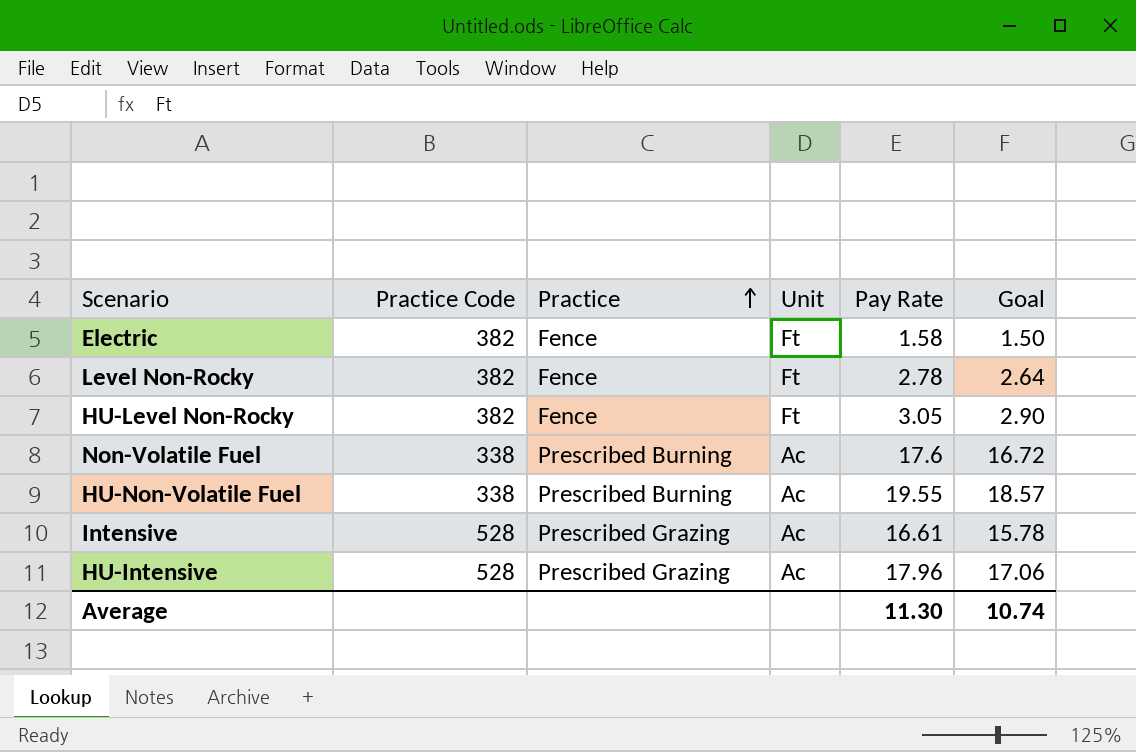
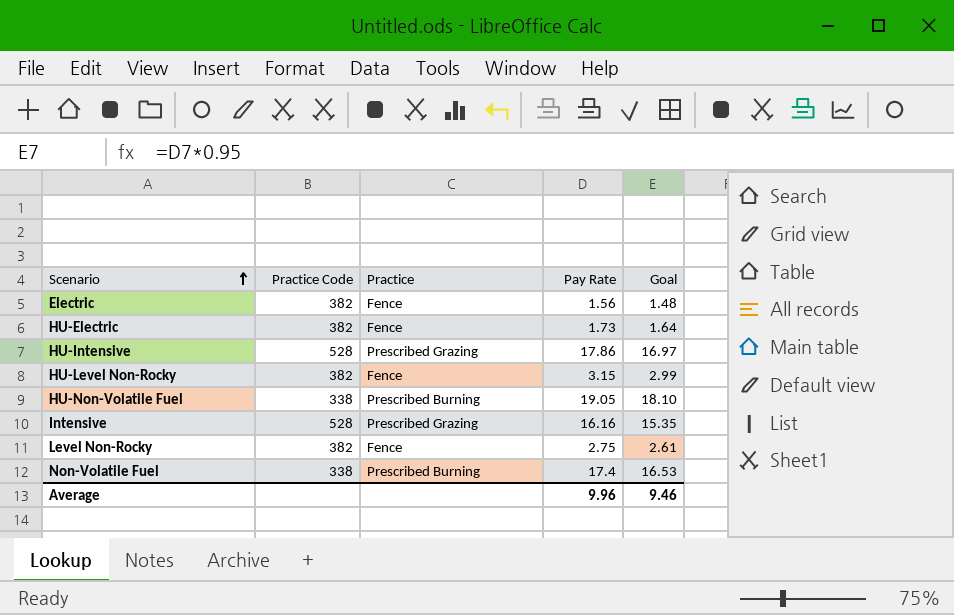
row order: Practice ascending -> Scenario ascending
column Unit | position: 4 -> none
Electric | Pay Rate: 1.58 -> 1.56
Electric | Goal: 1.50 -> 1.48
row HU-Electric: none -> 382 | Fence | 1.73 | 1.64
HU-Intensive | Pay Rate: 17.96 -> 17.86
HU-Intensive | Goal: 17.06 -> 16.97
HU-Level Non-Rocky | Pay Rate: 3.05 -> 3.15
HU-Level Non-Rocky | Goal: 2.90 -> 2.99
HU-Non-Volatile Fuel | Pay Rate: 19.55 -> 19.05
HU-Non-Volatile Fuel | Goal: 18.57 -> 18.10
Intensive | Pay Rate: 16.61 -> 16.16
Intensive | Goal: 15.78 -> 15.35
Level Non-Rocky | Pay Rate: 2.78 -> 2.75
Level Non-Rocky | Goal: 2.64 -> 2.61
Non-Volatile Fuel | Pay Rate: 17.6 -> 17.4
Non-Volatile Fuel | Goal: 16.72 -> 16.53
Average | Pay Rate: 11.30 -> 9.96
Average | Goal: 10.74 -> 9.46

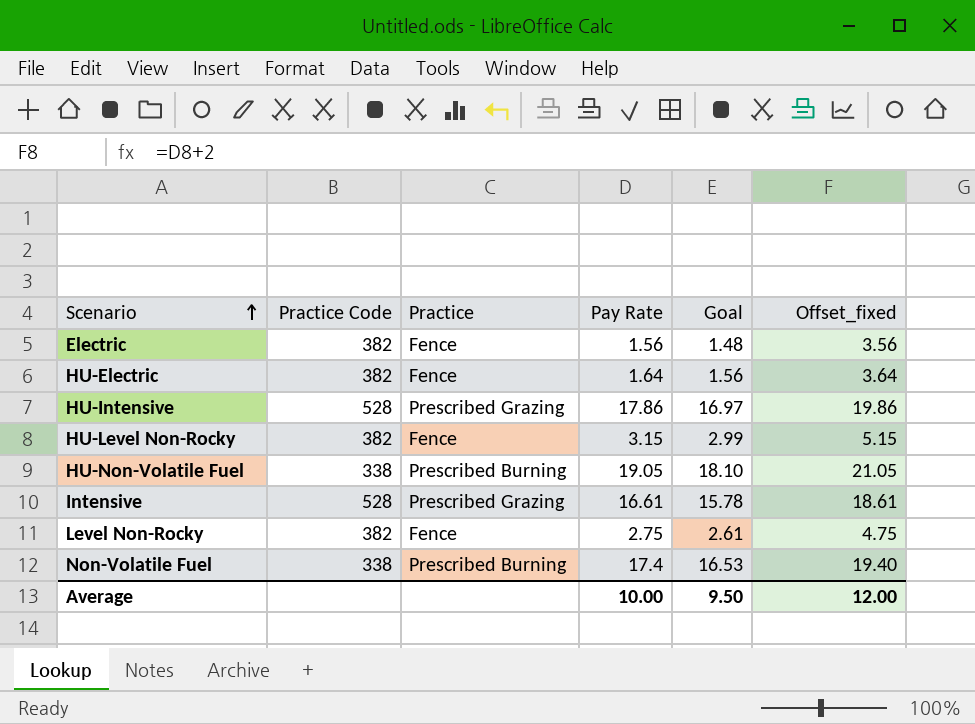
column Offset_fixed | formula: none -> [Pay Rate] + 2
HU-Electric | Pay Rate: 1.73 -> 1.64
HU-Electric | Goal: 1.64 -> 1.56
Intensive | Pay Rate: 16.16 -> 16.61
Intensive | Goal: 15.35 -> 15.78
Average | Pay Rate: 9.96 -> 10.00
Average | Goal: 9.46 -> 9.50

